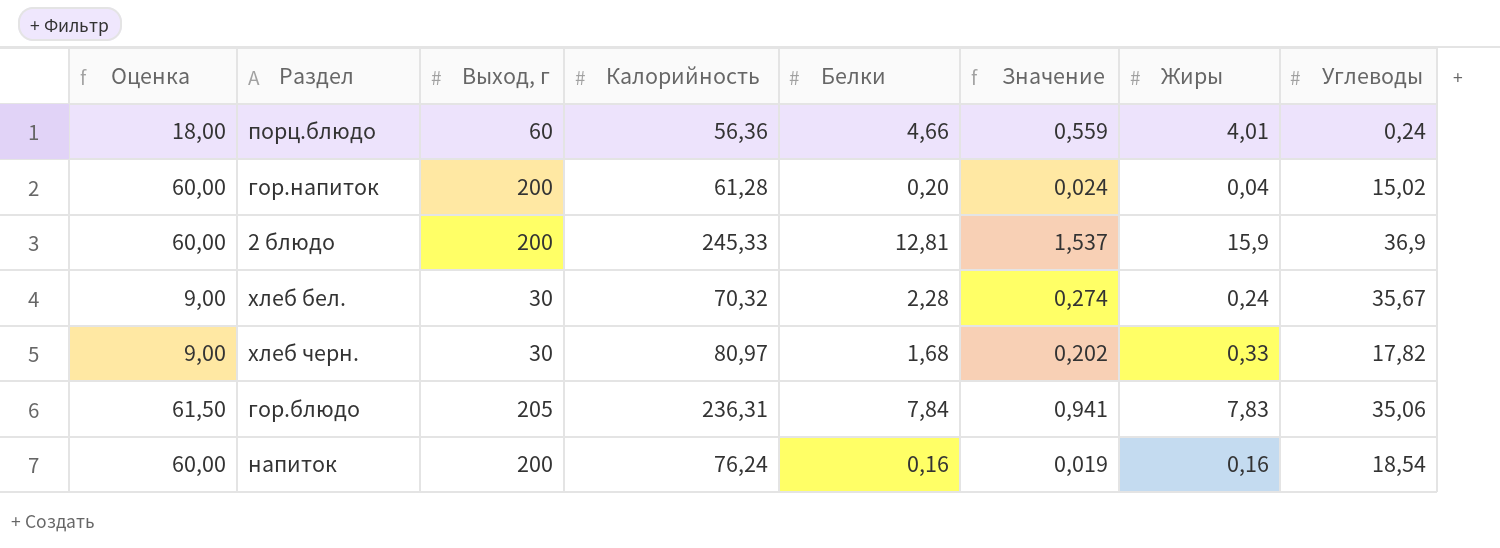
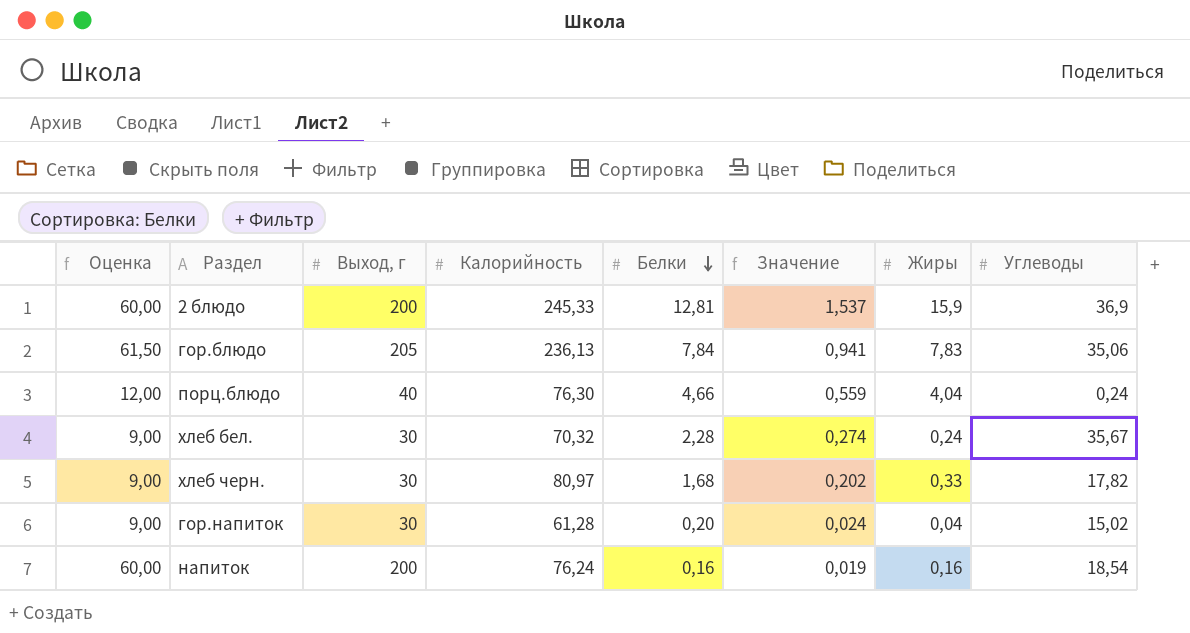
row order: none -> Белки descending
гор.блюдо | Калорийность: 236,31 -> 236,13
порц.блюдо | Оценка: 18,00 -> 12,00
порц.блюдо | Выход, г: 60 -> 40
порц.блюдо | Калорийность: 56,36 -> 76,30
порц.блюдо | Жиры: 4,01 -> 4,04
гор.напиток | Оценка: 60,00 -> 9,00
гор.напиток | Выход, г: 200 -> 30

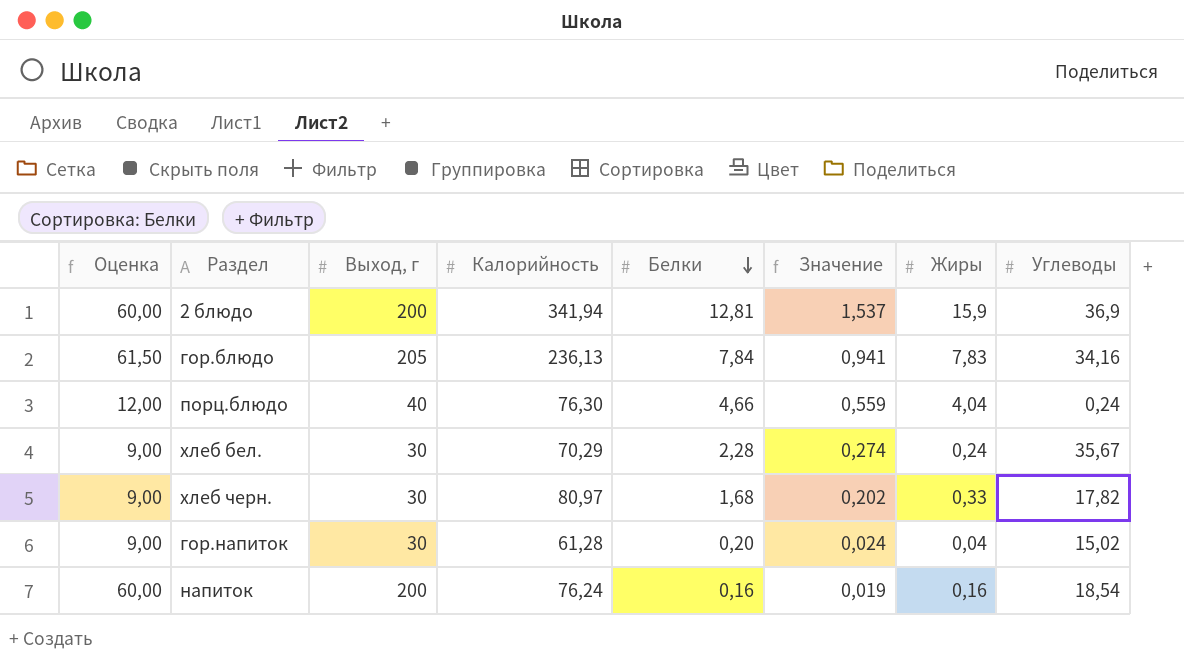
2 блюдо | Калорийность: 245,33 -> 341,94
гор.блюдо | Углеводы: 35,06 -> 34,16
хлеб бел. | Калорийность: 70,32 -> 70,29

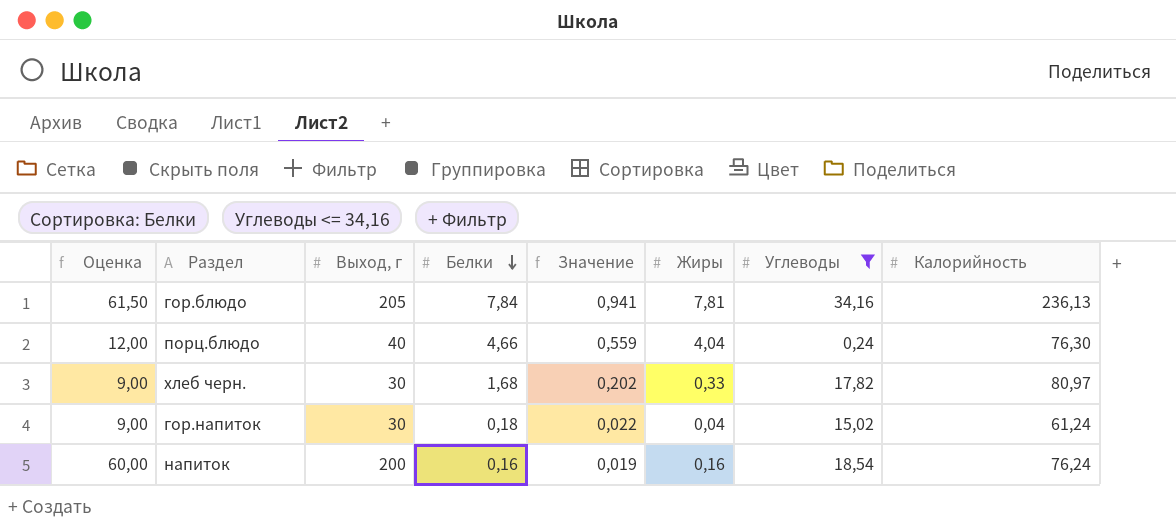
filter: none -> Углеводы <= 34,16
column Калорийность | position: 4 -> 8
гор.блюдо | Жиры: 7,83 -> 7,81
гор.напиток | Белки: 0,20 -> 0,18
гор.напиток | Значение: 0,024 -> 0,022
гор.напиток | Калорийность: 61,28 -> 61,24

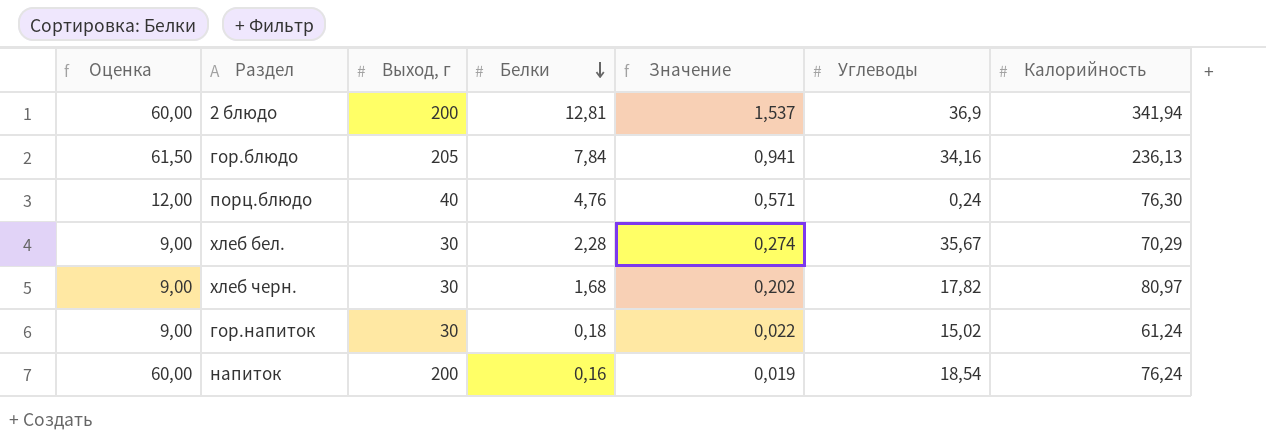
filter: Углеводы <= 34,16 -> none
column Жиры | position: 6 -> none
порц.блюдо | Белки: 4,66 -> 4,76
порц.блюдо | Значение: 0,559 -> 0,571

